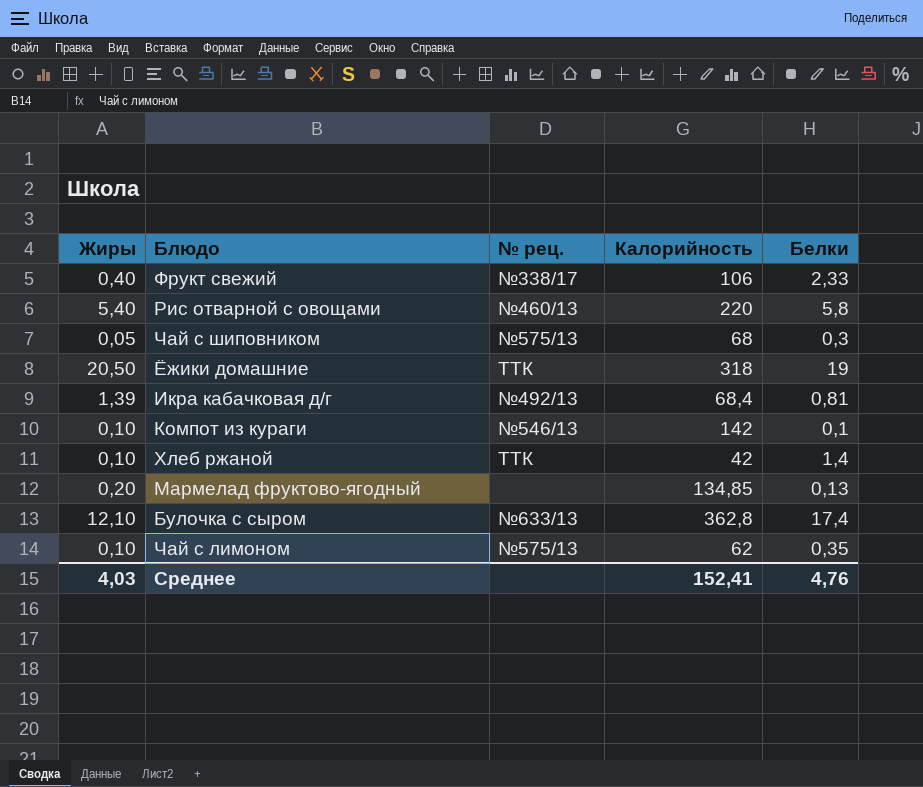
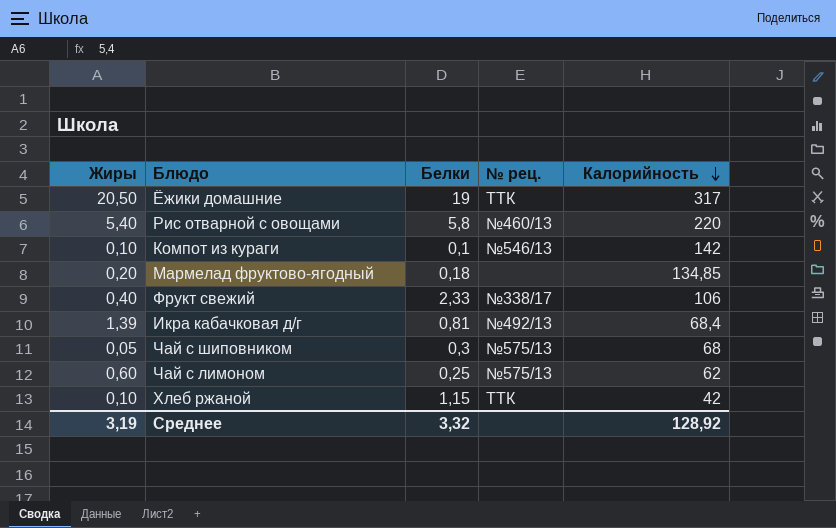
row order: none -> Калорийность descending
column Белки | position: 5 -> 3
row Булочка с сыром: 12,10 | №633/13 | 362,8 | 17,4 -> none
Ёжики домашние | Калорийность: 318 -> 317
Мармелад фруктово-ягодный | Белки: 0,13 -> 0,18
Чай с лимоном | Жиры: 0,10 -> 0,60
Чай с лимоном | Белки: 0,35 -> 0,25
Хлеб ржаной | Белки: 1,4 -> 1,15
Среднее | Жиры: 4,03 -> 3,19
Среднее | Белки: 4,76 -> 3,32
Среднее | Калорийность: 152,41 -> 128,92

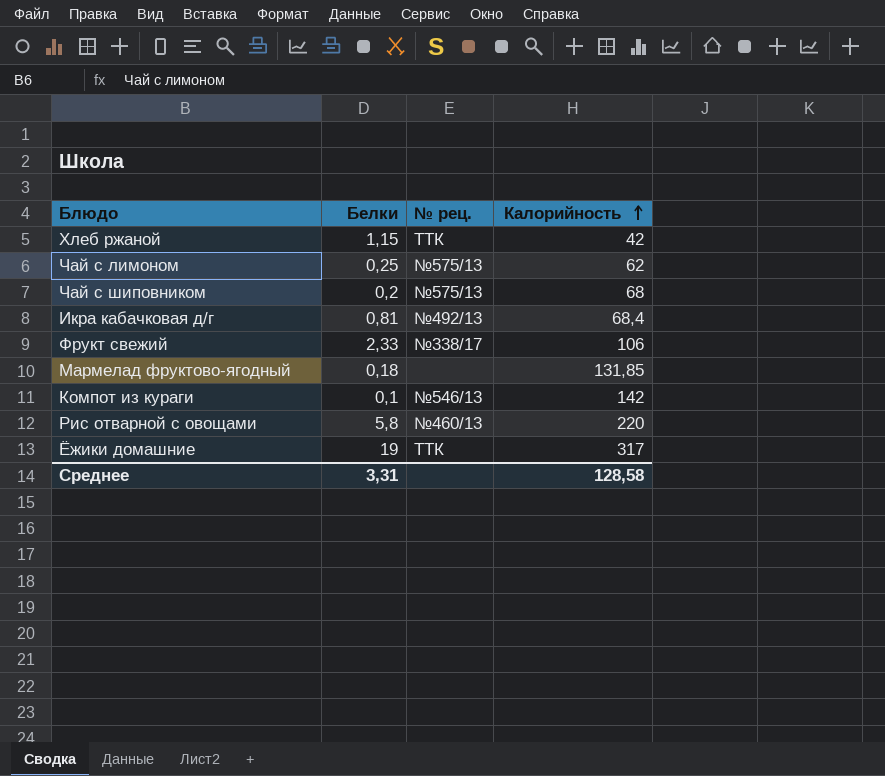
row order: Калорийность descending -> Калорийность ascending
column Жиры | position: 1 -> none
Чай с шиповником | Белки: 0,3 -> 0,2
Мармелад фруктово-ягодный | Калорийность: 134,85 -> 131,85
Среднее | Белки: 3,32 -> 3,31
Среднее | Калорийность: 128,92 -> 128,58

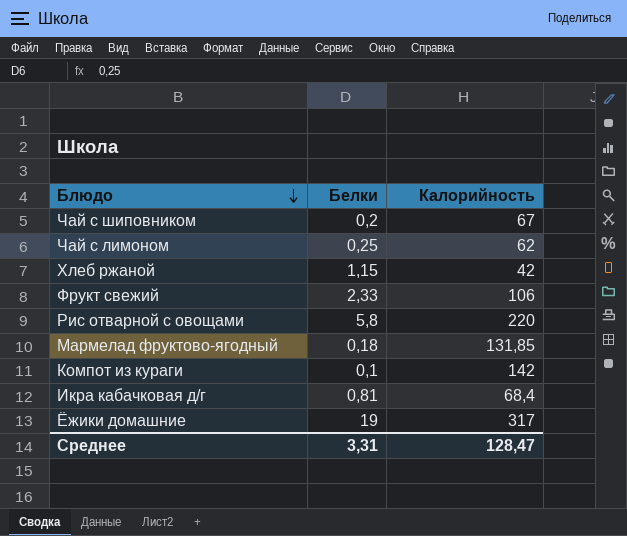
row order: Калорийность ascending -> Блюдо descending
column № рец. | position: 3 -> none
Чай с шиповником | Калорийность: 68 -> 67
Среднее | Калорийность: 128,58 -> 128,47

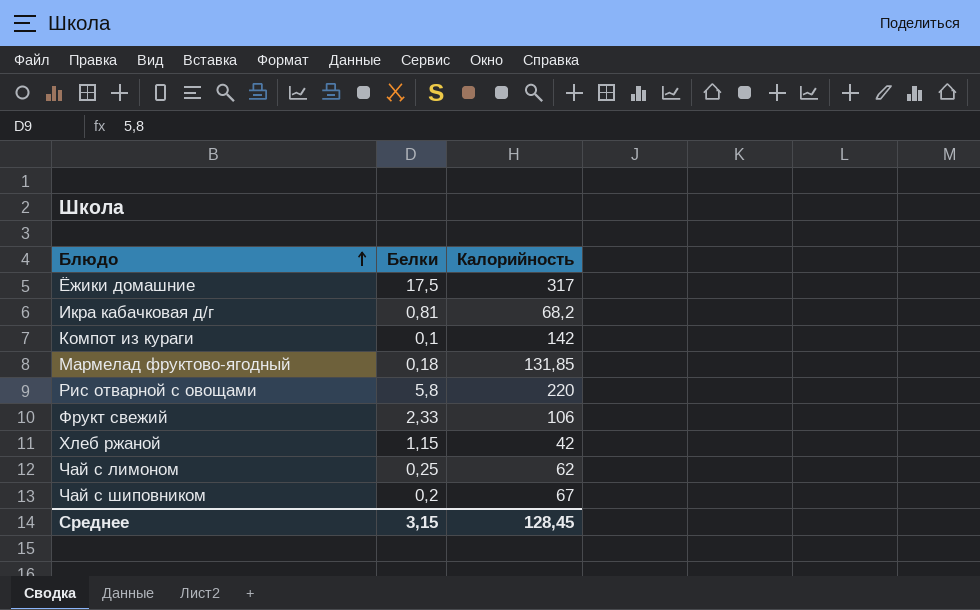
row order: Блюдо descending -> Блюдо ascending
Ёжики домашние | Белки: 19 -> 17,5
Икра кабачковая д/г | Калорийность: 68,4 -> 68,2
Среднее | Белки: 3,31 -> 3,15
Среднее | Калорийность: 128,47 -> 128,45

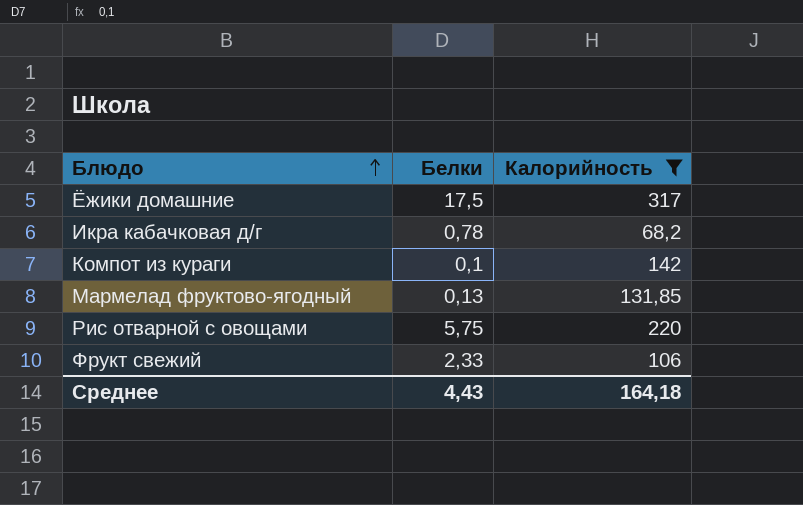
filter: none -> Калорийность >= 68,2
Икра кабачковая д/г | Белки: 0,81 -> 0,78
Мармелад фруктово-ягодный | Белки: 0,18 -> 0,13
Рис отварной с овощами | Белки: 5,8 -> 5,75
Среднее | Белки: 3,15 -> 4,43
Среднее | Калорийность: 128,45 -> 164,18

